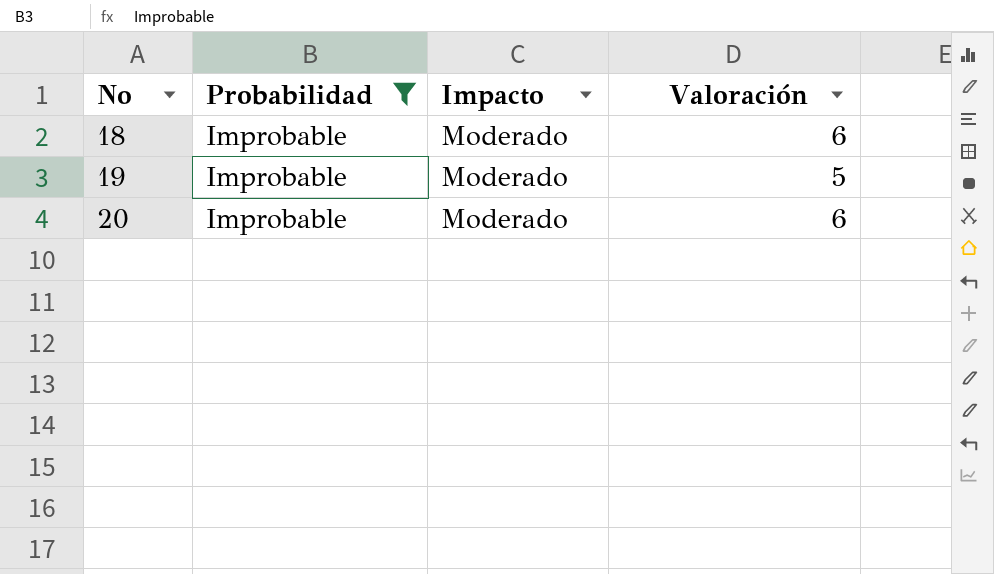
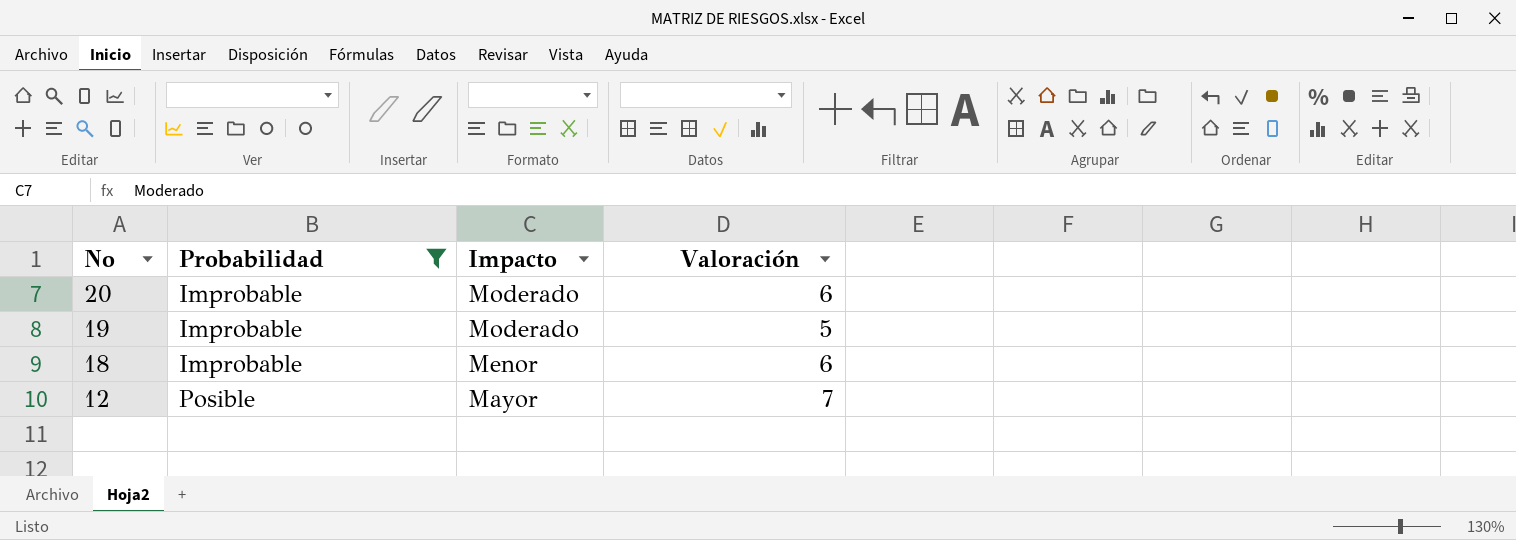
row order: No ascending -> No descending
18 | Impacto: Moderado -> Menor
row 12: none -> Posible | Mayor | 7

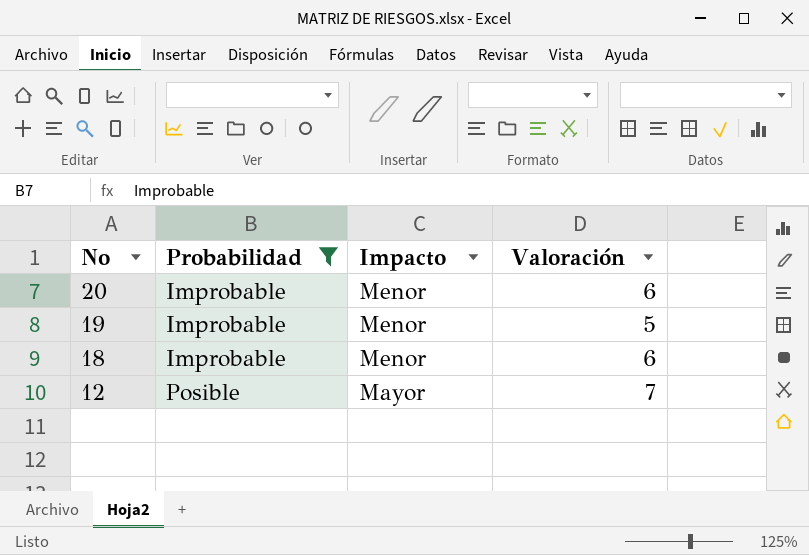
20 | Impacto: Moderado -> Menor
19 | Impacto: Moderado -> Menor

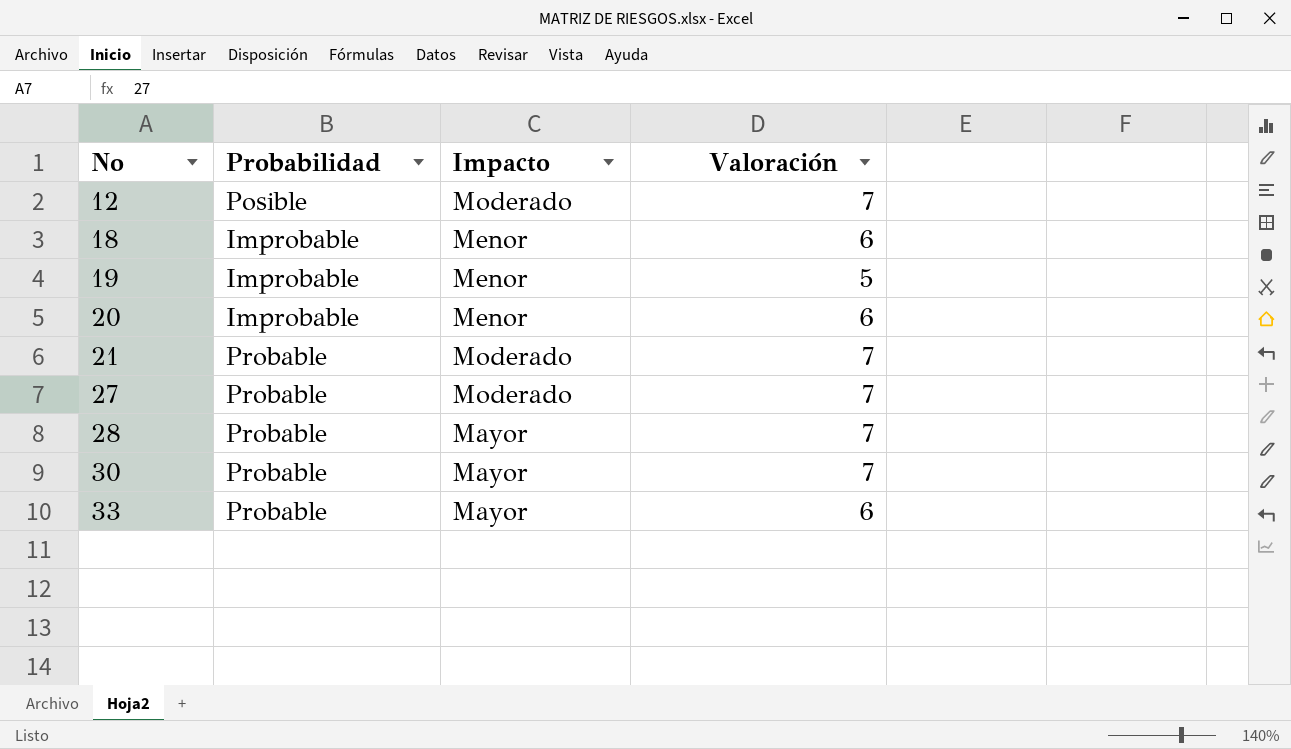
filter: Probabilidad != Probable -> none
row order: No descending -> No ascending
12 | Impacto: Mayor -> Moderado

